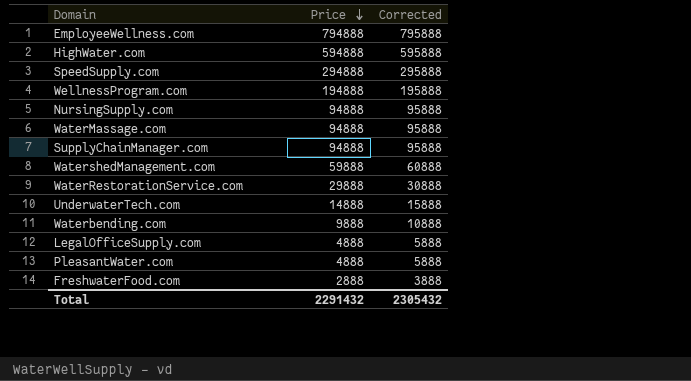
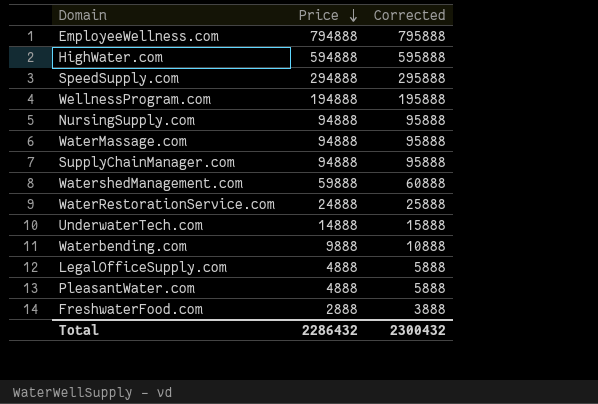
WaterRestorationService.com | Price: 29888 -> 24888
WaterRestorationService.com | Corrected: 30888 -> 25888
Total | Price: 2291432 -> 2286432
Total | Corrected: 2305432 -> 2300432

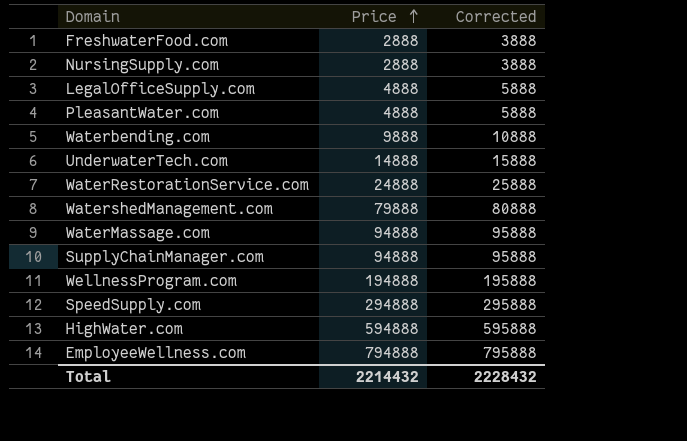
row order: Price descending -> Price ascending
NursingSupply.com | Price: 94888 -> 2888
NursingSupply.com | Corrected: 95888 -> 3888
WatershedManagement.com | Price: 59888 -> 79888
WatershedManagement.com | Corrected: 60888 -> 80888
Total | Price: 2286432 -> 2214432
Total | Corrected: 2300432 -> 2228432

